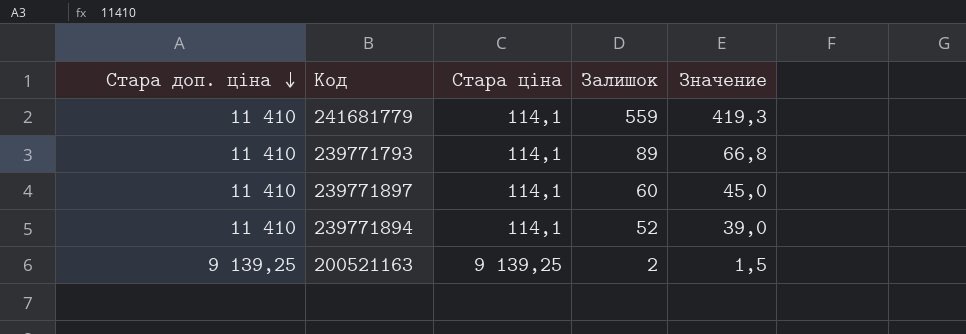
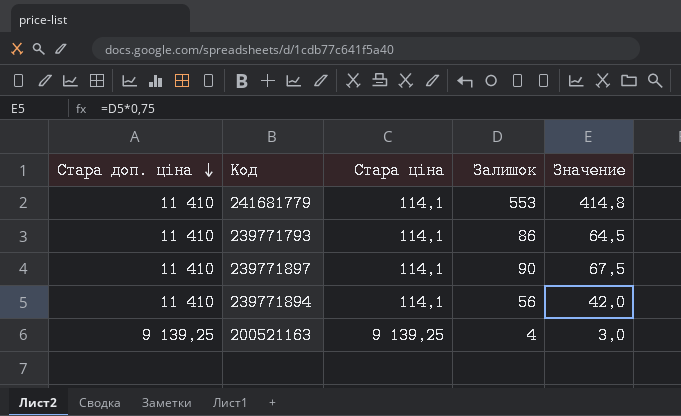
241681779 | Залишок: 559 -> 553
241681779 | Значение: 419,3 -> 414,8
239771793 | Залишок: 89 -> 86
239771793 | Значение: 66,8 -> 64,5
239771897 | Залишок: 60 -> 90
239771897 | Значение: 45,0 -> 67,5
239771894 | Залишок: 52 -> 56
239771894 | Значение: 39,0 -> 42,0
200521163 | Залишок: 2 -> 4
200521163 | Значение: 1,5 -> 3,0

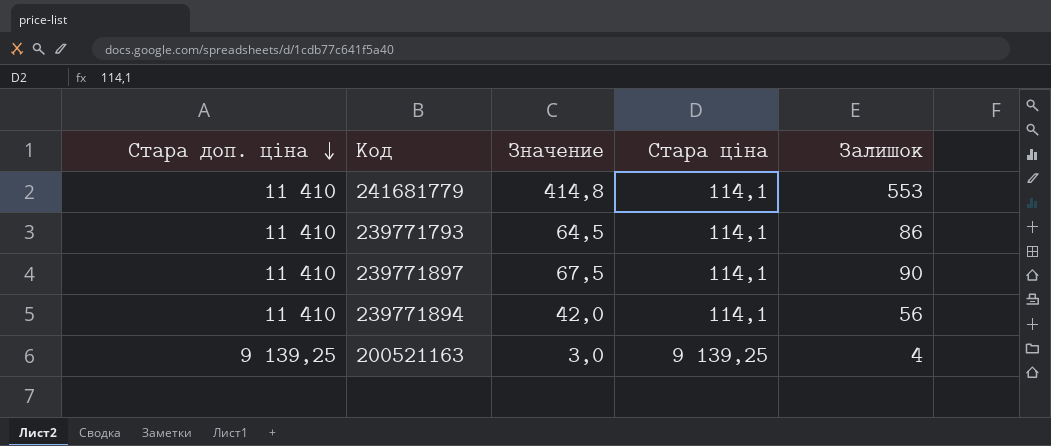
column Значение | position: 5 -> 3

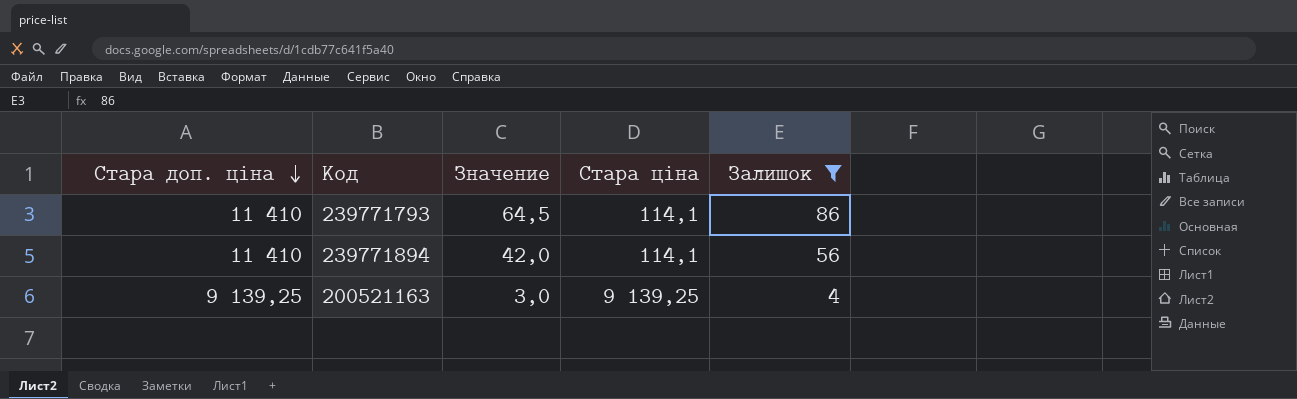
filter: none -> Залишок <= 86

